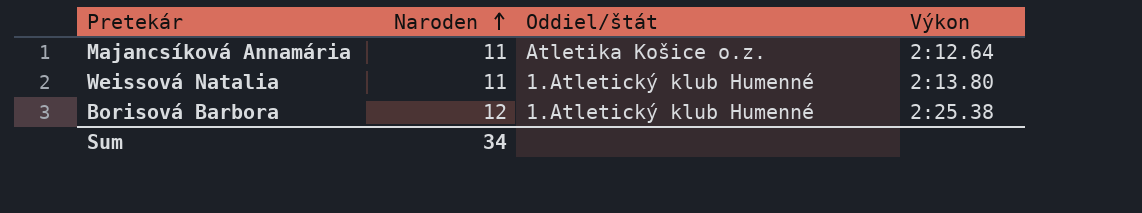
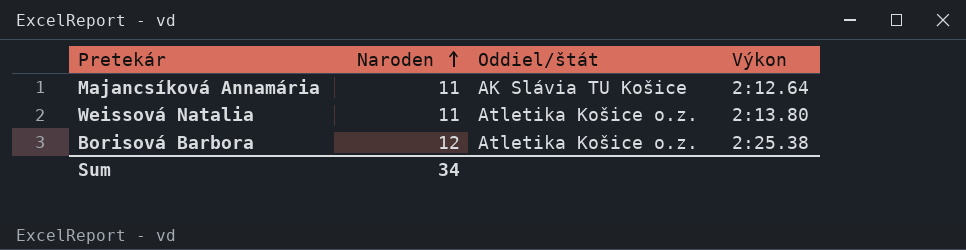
Majancsíková Annamária | Oddiel/štát: Atletika Košice o.z. -> AK Slávia TU Košice
Weissová Natalia | Oddiel/štát: 1.Atletický klub Humenné -> Atletika Košice o.z.
Borisová Barbora | Oddiel/štát: 1.Atletický klub Humenné -> Atletika Košice o.z.

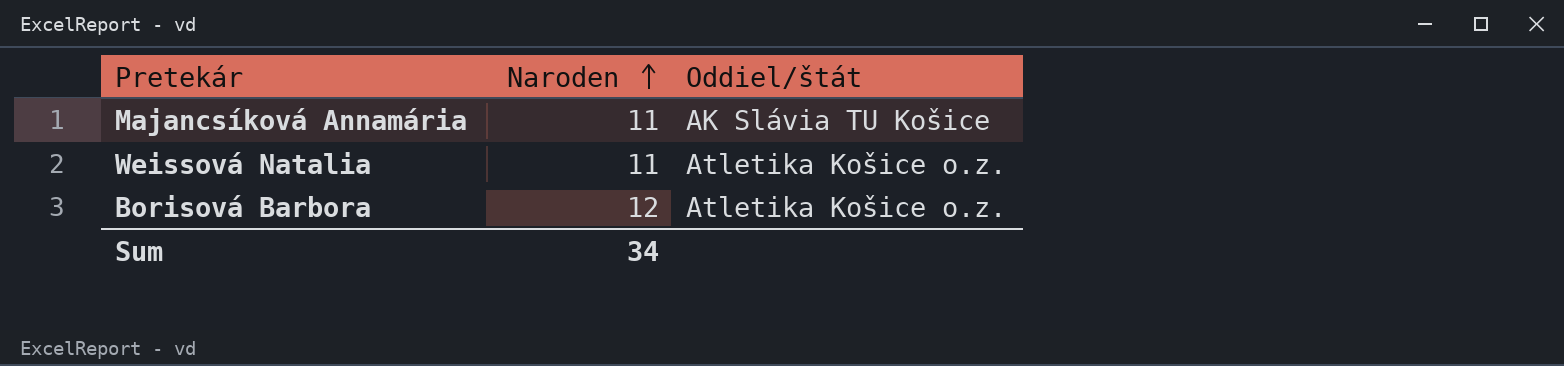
column Výkon | position: 4 -> none

